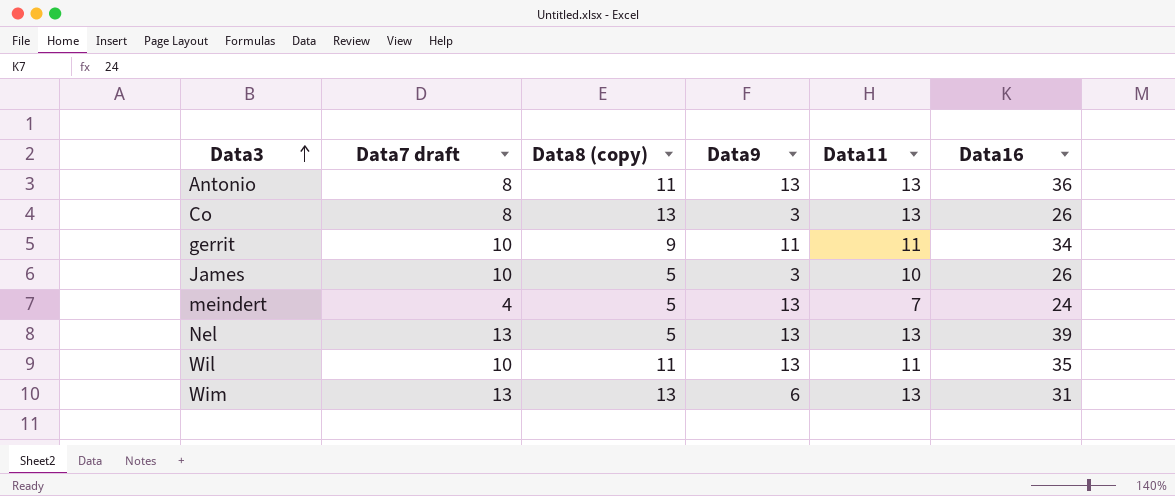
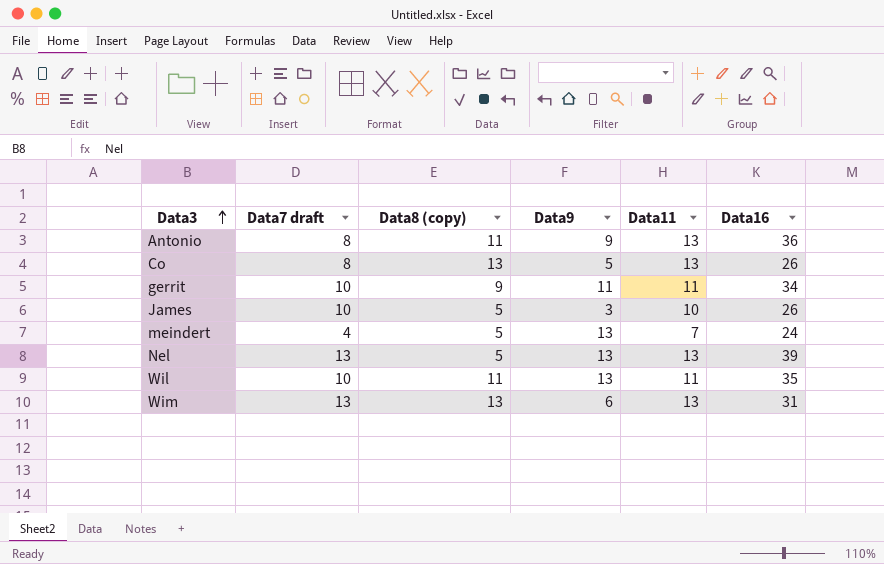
Antonio | Data9: 13 -> 9
Co | Data9: 3 -> 5

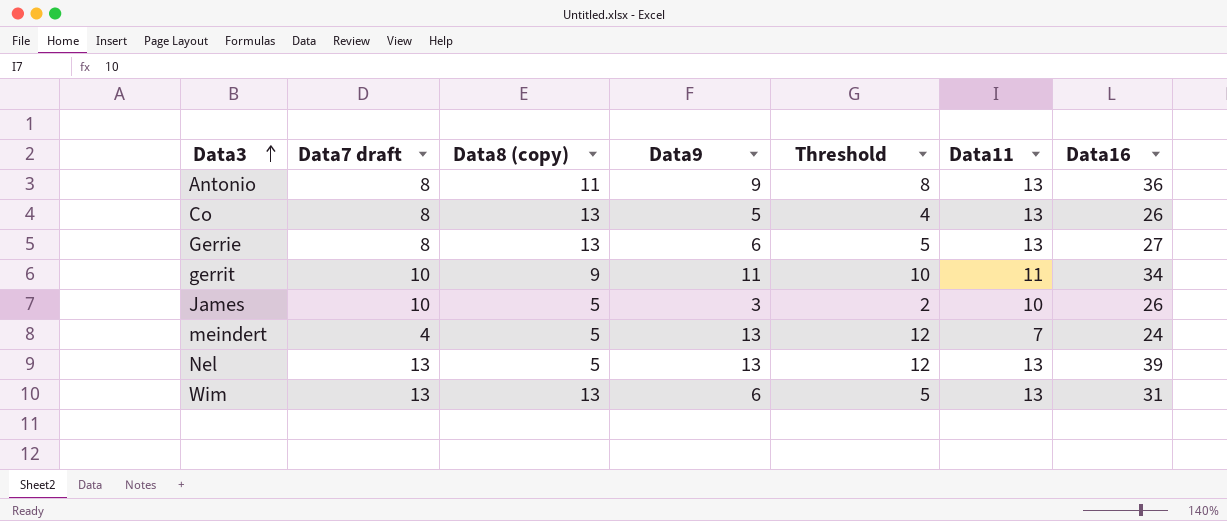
column Threshold | formula: none -> [Data9] - 1
row Wil: 10 | 11 | 13 | 11 | 35 -> none
row Gerrie: none -> 8 | 13 | 6 | 5 | 13 | 27

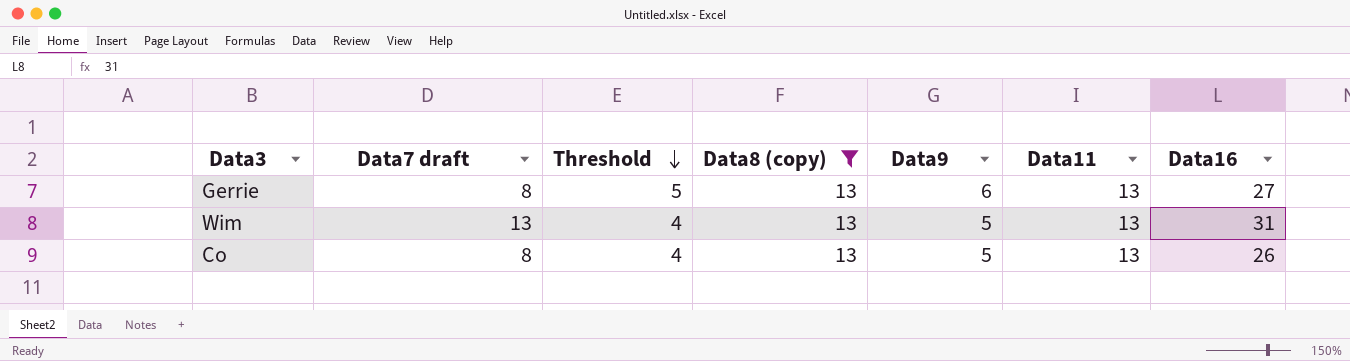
filter: none -> Data8 (copy) = 13
row order: Data3 ascending -> Threshold descending
column Threshold | position: 5 -> 3
Wim | Threshold: 5 -> 4
Wim | Data9: 6 -> 5

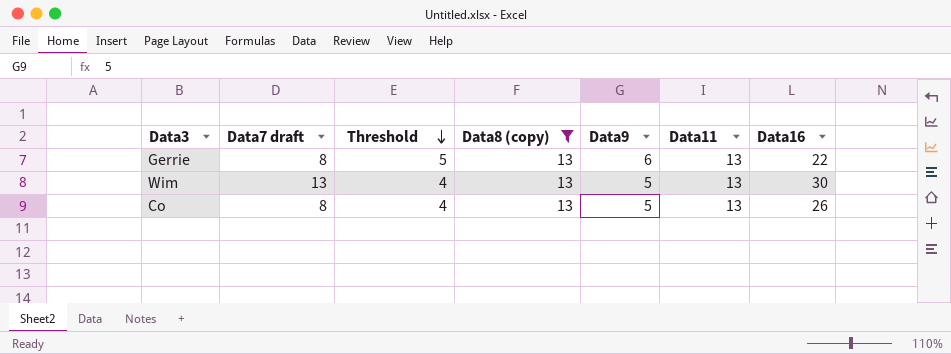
Gerrie | Data16: 27 -> 22
Wim | Data16: 31 -> 30

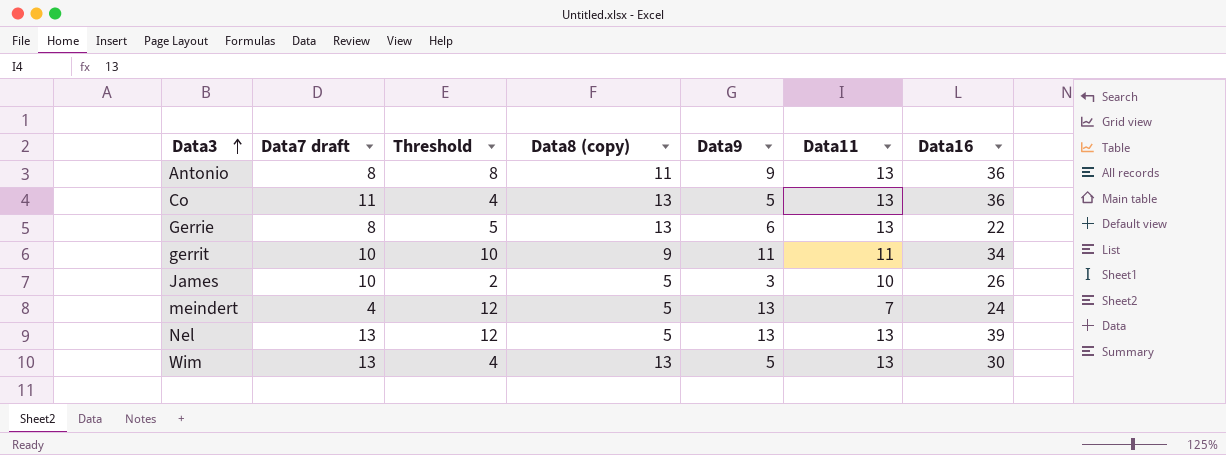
filter: Data8 (copy) = 13 -> none
row order: Threshold descending -> Data3 ascending
Co | Data7 draft: 8 -> 11
Co | Data16: 26 -> 36

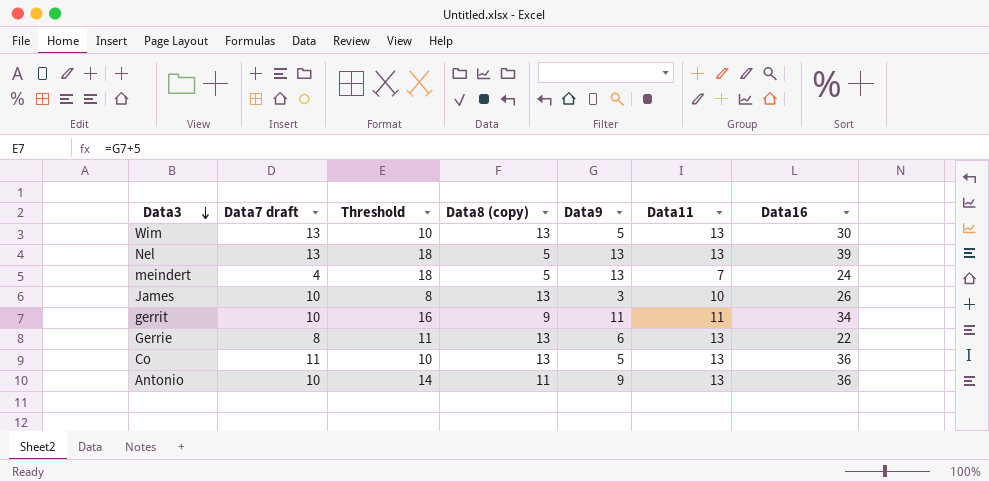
row order: Data3 ascending -> Data3 descending
column Threshold | formula: [Data9] - 1 -> [Data9] + 5
James | Data8 (copy): 5 -> 13
Antonio | Data7 draft: 8 -> 10

